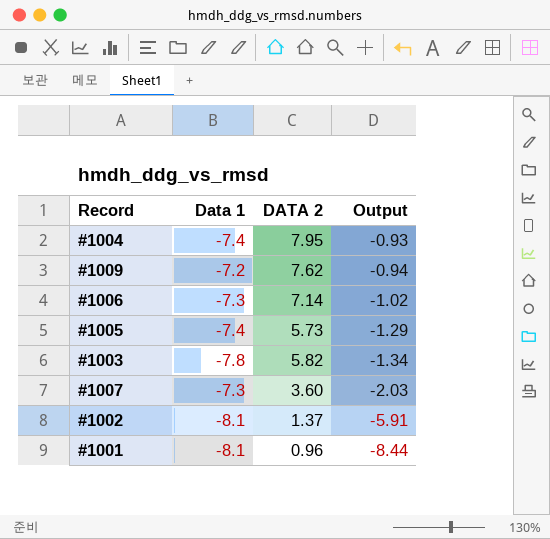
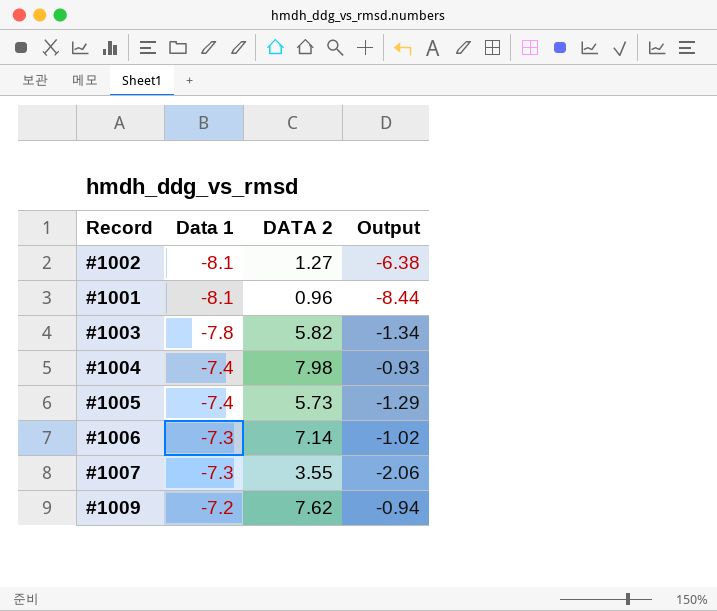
row order: Output descending -> Data 1 ascending
#1002 | DATA 2: 1.37 -> 1.27
#1002 | Output: -5.91 -> -6.38
#1004 | DATA 2: 7.95 -> 7.98
#1007 | DATA 2: 3.60 -> 3.55
#1007 | Output: -2.03 -> -2.06

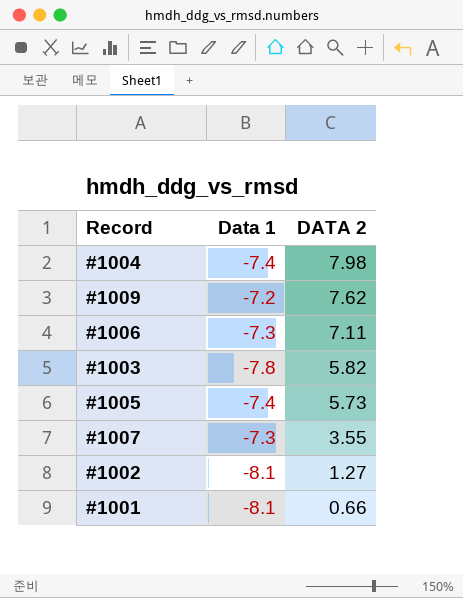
row order: Data 1 ascending -> DATA 2 descending
column Output | formula: [Data 1] / [DATA 2] -> none
#1006 | DATA 2: 7.14 -> 7.11
#1001 | DATA 2: 0.96 -> 0.66

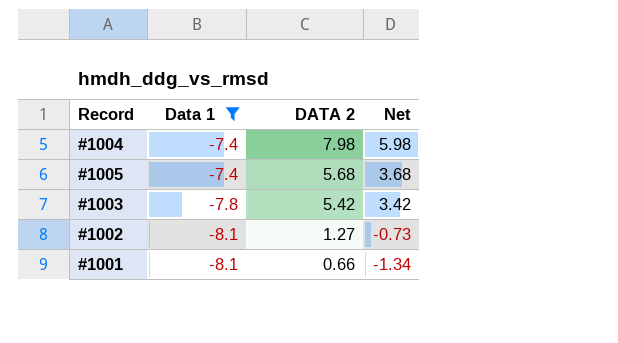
filter: none -> Data 1 <= -7.4
row order: DATA 2 descending -> Data 1 descending
column Net | formula: none -> [DATA 2] - 2
#1005 | DATA 2: 5.73 -> 5.68
#1003 | DATA 2: 5.82 -> 5.42

